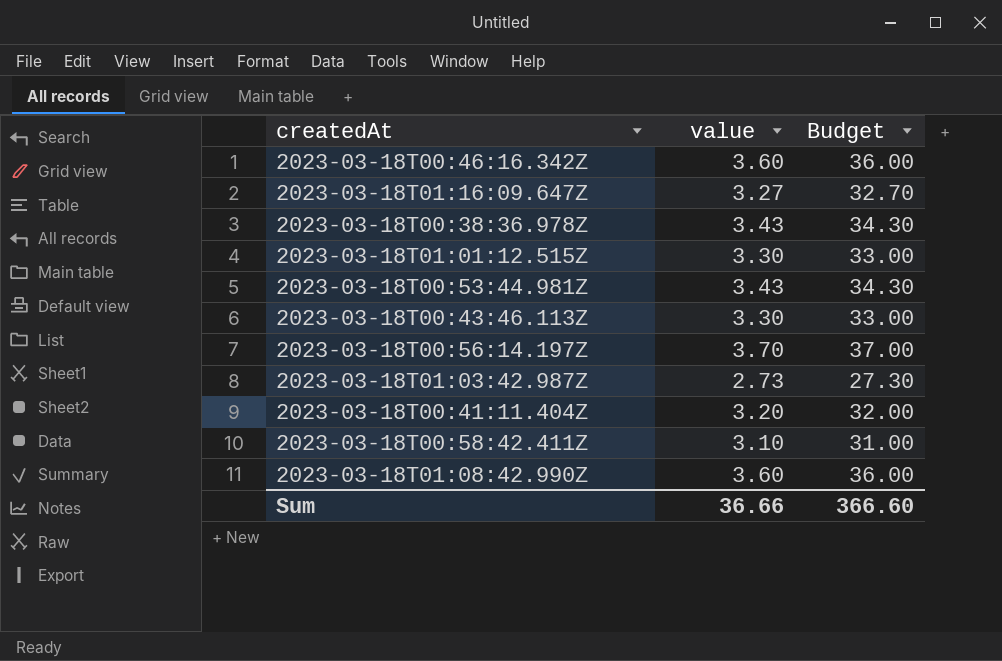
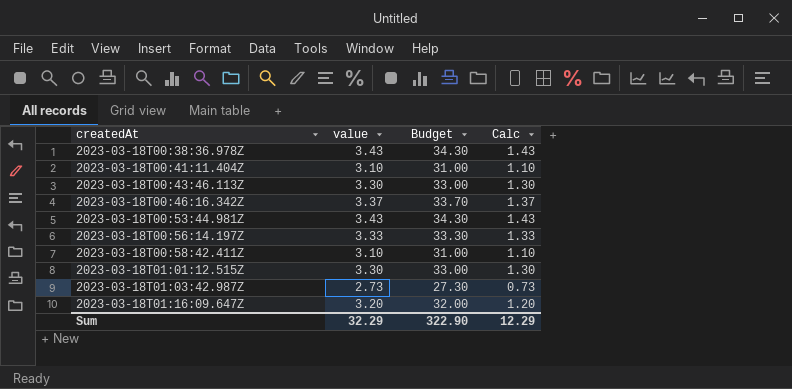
row order: none -> createdAt ascending
column Calc | formula: none -> [value] - 2
row 2023-03-18T01:08:42.990Z: 3.60 | 36.00 -> none
2023-03-18T00:41:11.404Z | value: 3.20 -> 3.10
2023-03-18T00:41:11.404Z | Budget: 32.00 -> 31.00
2023-03-18T00:46:16.342Z | value: 3.60 -> 3.37
2023-03-18T00:46:16.342Z | Budget: 36.00 -> 33.70
2023-03-18T00:56:14.197Z | value: 3.70 -> 3.33
2023-03-18T00:56:14.197Z | Budget: 37.00 -> 33.30
2023-03-18T01:16:09.647Z | value: 3.27 -> 3.20
2023-03-18T01:16:09.647Z | Budget: 32.70 -> 32.00
Sum | value: 36.66 -> 32.29
Sum | Budget: 366.60 -> 322.90

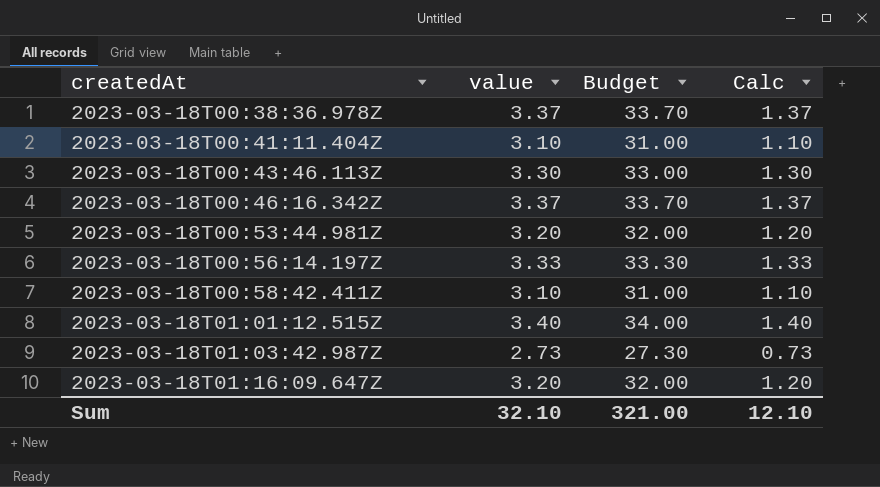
2023-03-18T00:38:36.978Z | value: 3.43 -> 3.37
2023-03-18T00:38:36.978Z | Budget: 34.30 -> 33.70
2023-03-18T00:38:36.978Z | Calc: 1.43 -> 1.37
2023-03-18T00:53:44.981Z | value: 3.43 -> 3.20
2023-03-18T00:53:44.981Z | Budget: 34.30 -> 32.00
2023-03-18T00:53:44.981Z | Calc: 1.43 -> 1.20
2023-03-18T01:01:12.515Z | value: 3.30 -> 3.40
2023-03-18T01:01:12.515Z | Budget: 33.00 -> 34.00
2023-03-18T01:01:12.515Z | Calc: 1.30 -> 1.40
Sum | value: 32.29 -> 32.10
Sum | Budget: 322.90 -> 321.00
Sum | Calc: 12.29 -> 12.10

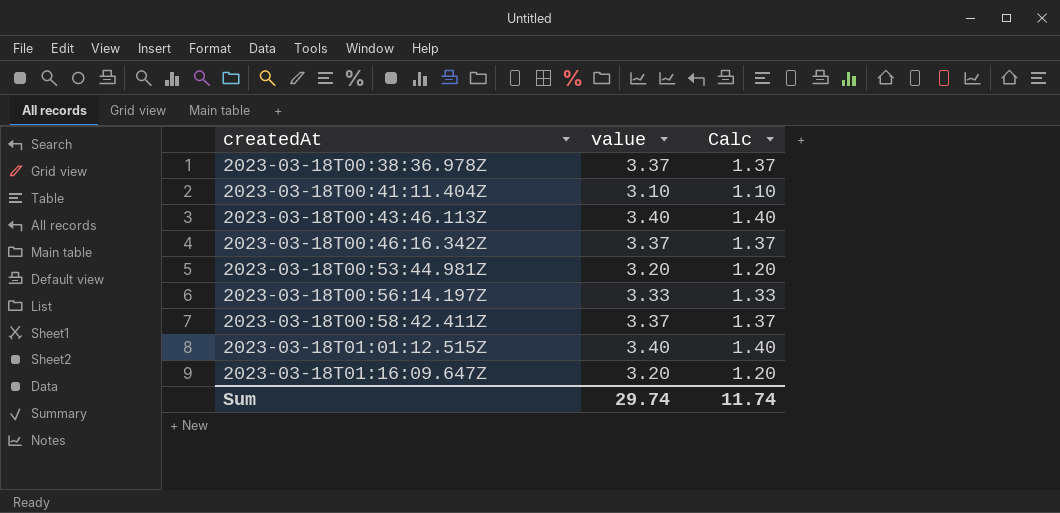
column Budget | formula: [value] * 10 -> none
row 2023-03-18T01:03:42.987Z: 2.73 | 27.30 | 0.73 -> none
2023-03-18T00:43:46.113Z | value: 3.30 -> 3.40
2023-03-18T00:43:46.113Z | Calc: 1.30 -> 1.40
2023-03-18T00:58:42.411Z | value: 3.10 -> 3.37
2023-03-18T00:58:42.411Z | Calc: 1.10 -> 1.37
Sum | value: 32.10 -> 29.74
Sum | Calc: 12.10 -> 11.74

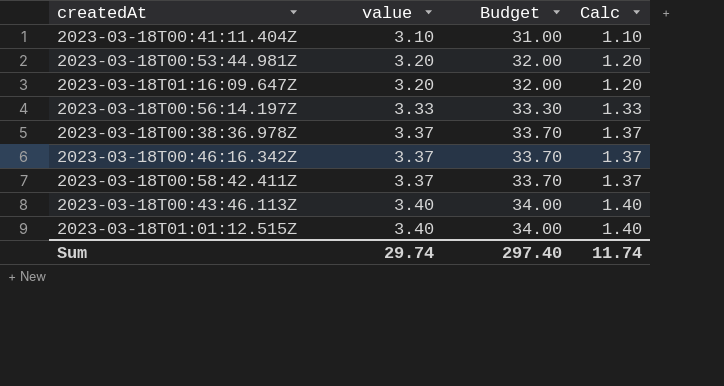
row order: createdAt ascending -> value ascending
column Budget | formula: none -> [value] * 10

